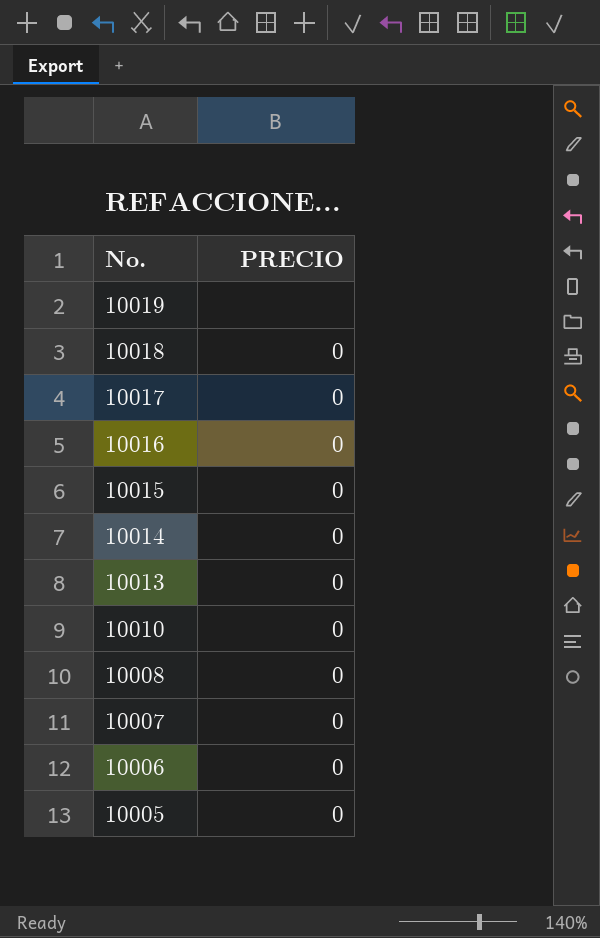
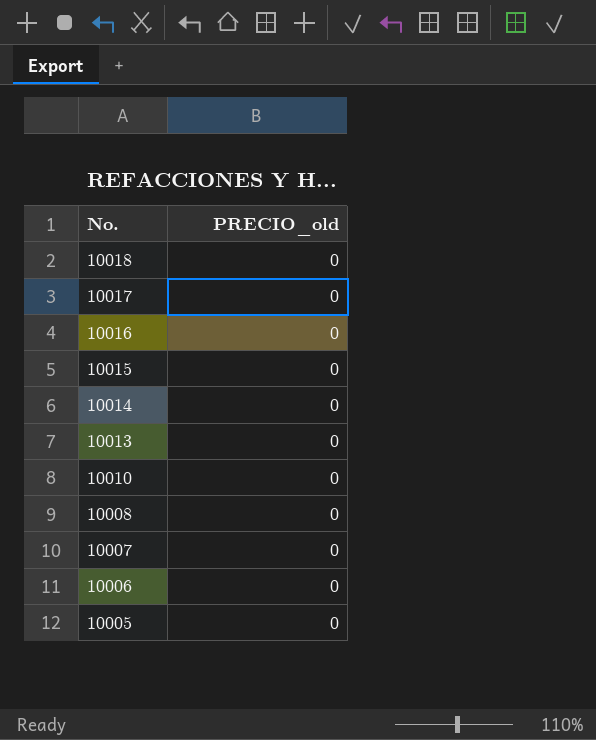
column name: PRECIO -> PRECIO_old
row 10019: none -> none

